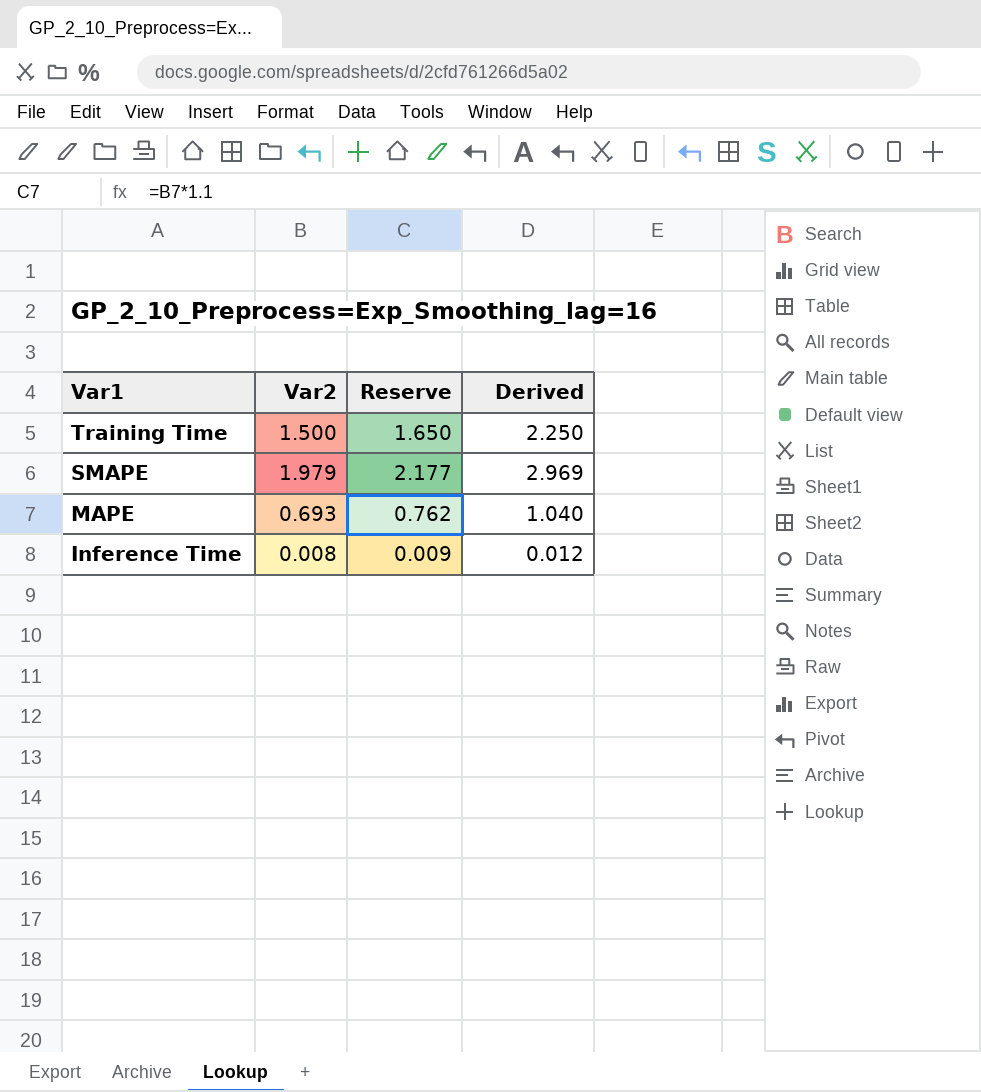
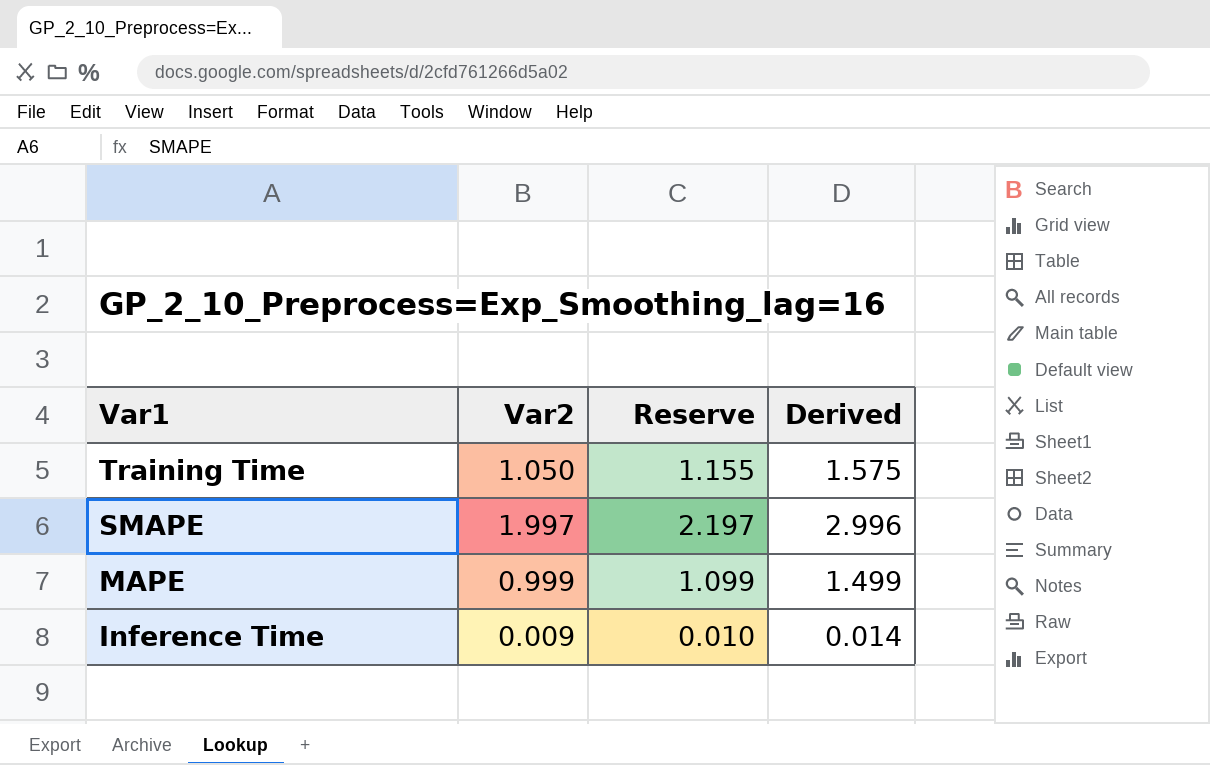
Training Time | Var2: 1.500 -> 1.050
Training Time | Reserve: 1.650 -> 1.155
Training Time | Derived: 2.250 -> 1.575
SMAPE | Var2: 1.979 -> 1.997
SMAPE | Reserve: 2.177 -> 2.197
SMAPE | Derived: 2.969 -> 2.996
MAPE | Var2: 0.693 -> 0.999
MAPE | Reserve: 0.762 -> 1.099
MAPE | Derived: 1.040 -> 1.499
Inference Time | Var2: 0.008 -> 0.009
Inference Time | Reserve: 0.009 -> 0.010
Inference Time | Derived: 0.012 -> 0.014

